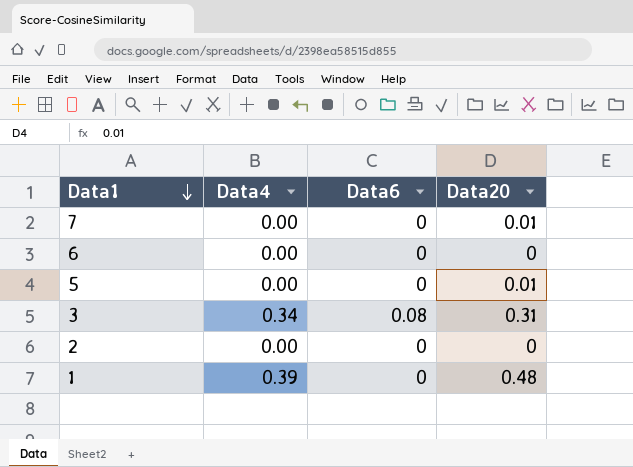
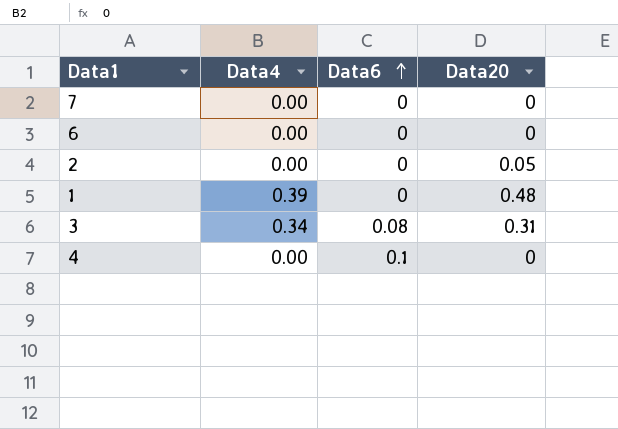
row order: Data1 descending -> Data6 ascending
row 5: 0.00 | 0 | 0.01 -> none
7 | Data20: 0.01 -> 0
2 | Data20: 0 -> 0.05
row 4: none -> 0.00 | 0.1 | 0

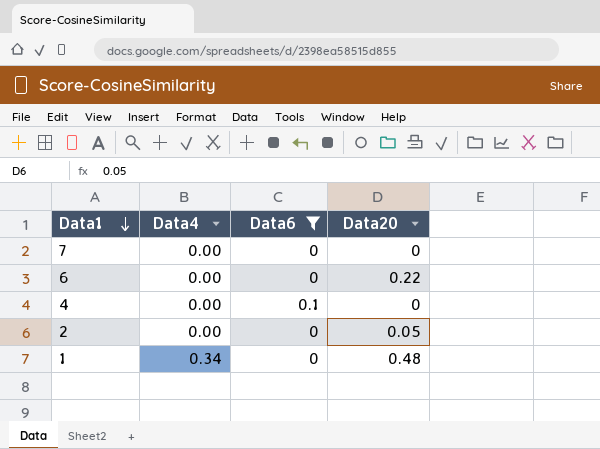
filter: none -> Data6 != 0.08
row order: Data6 ascending -> Data1 descending
6 | Data20: 0 -> 0.22
1 | Data4: 0.39 -> 0.34

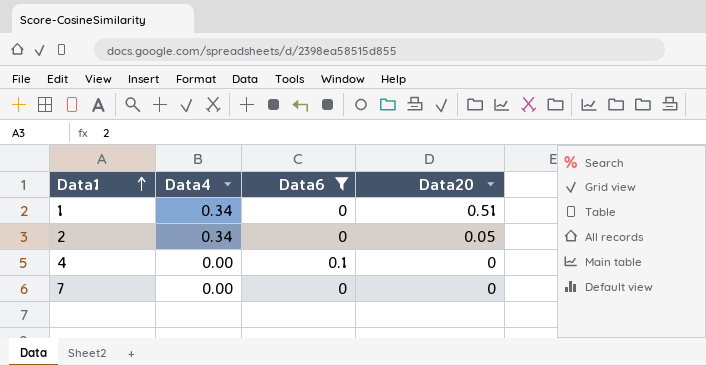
row order: Data1 descending -> Data1 ascending
row 6: 0.00 | 0 | 0.22 -> none
1 | Data20: 0.48 -> 0.51
2 | Data4: 0.00 -> 0.34

